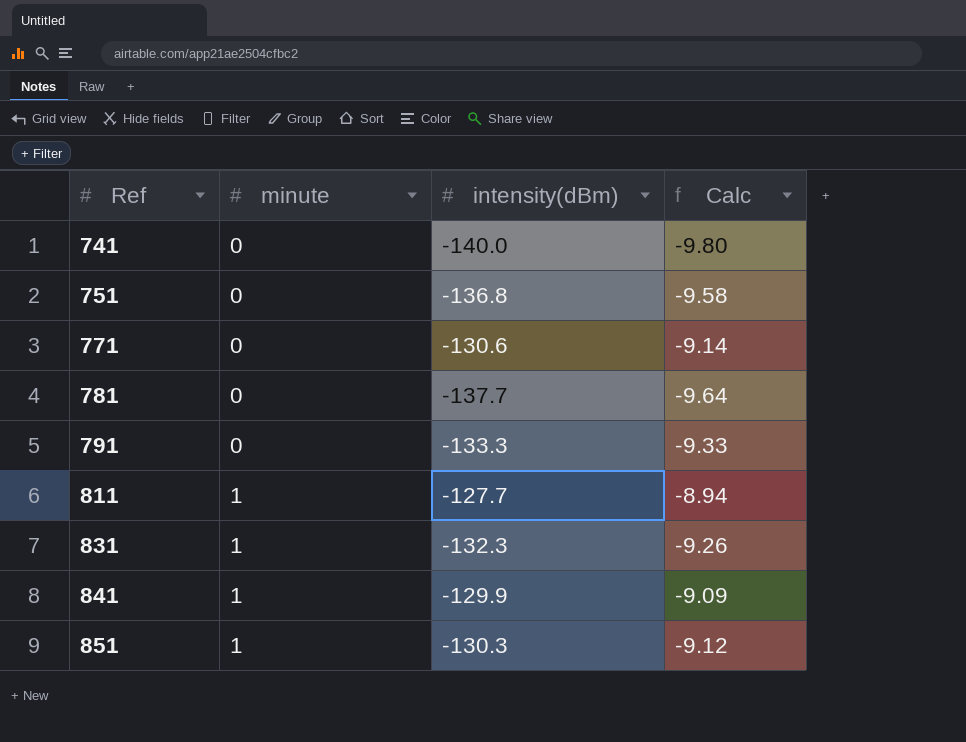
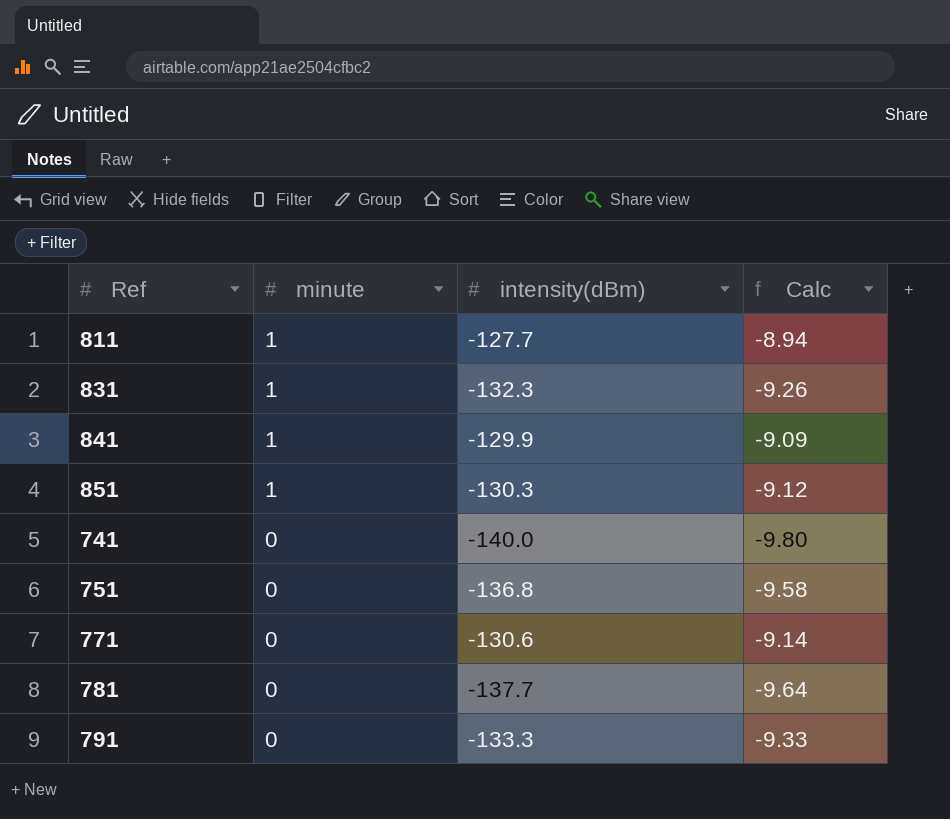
row order: Ref ascending -> minute descending

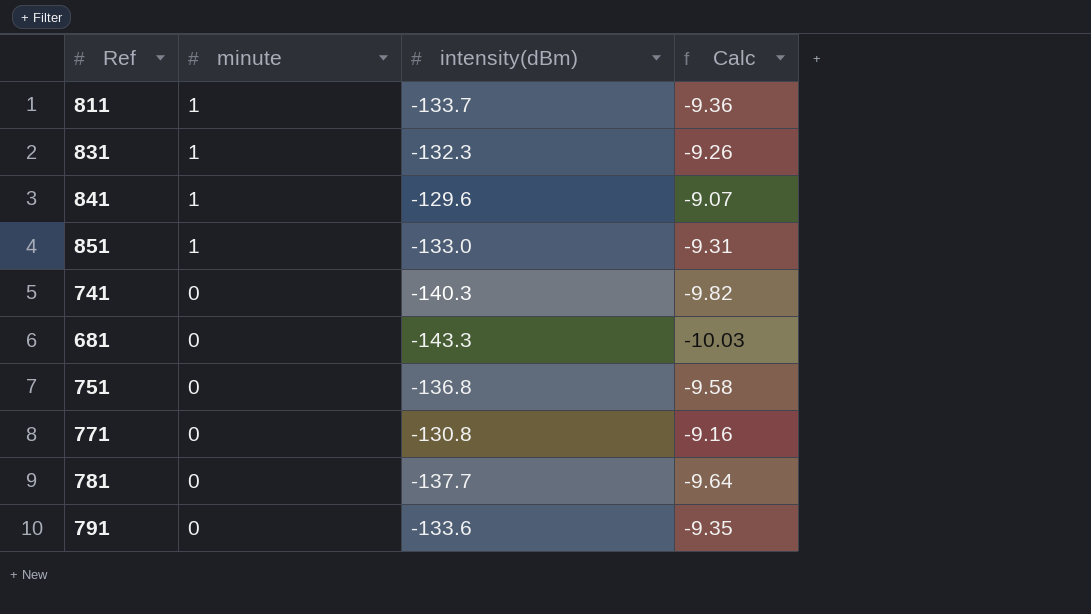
811 | intensity(dBm): -127.7 -> -133.7
811 | Calc: -8.94 -> -9.36
841 | intensity(dBm): -129.9 -> -129.6
841 | Calc: -9.09 -> -9.07
851 | intensity(dBm): -130.3 -> -133.0
851 | Calc: -9.12 -> -9.31
741 | intensity(dBm): -140.0 -> -140.3
741 | Calc: -9.80 -> -9.82
row 681: none -> 0 | -143.3 | -10.03
771 | intensity(dBm): -130.6 -> -130.8
771 | Calc: -9.14 -> -9.16
791 | intensity(dBm): -133.3 -> -133.6
791 | Calc: -9.33 -> -9.35

